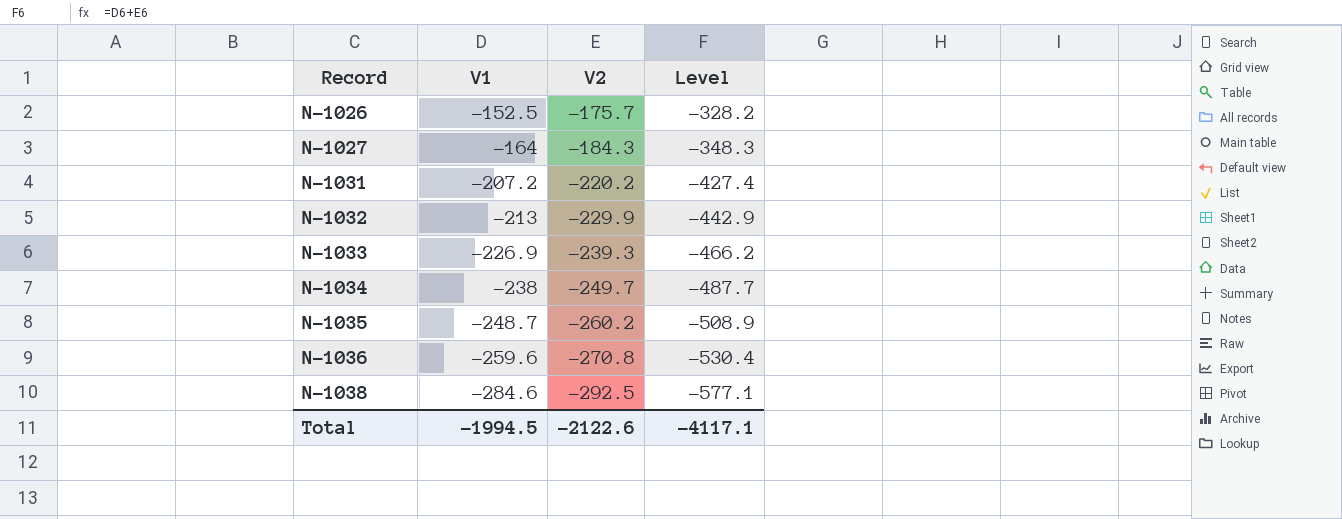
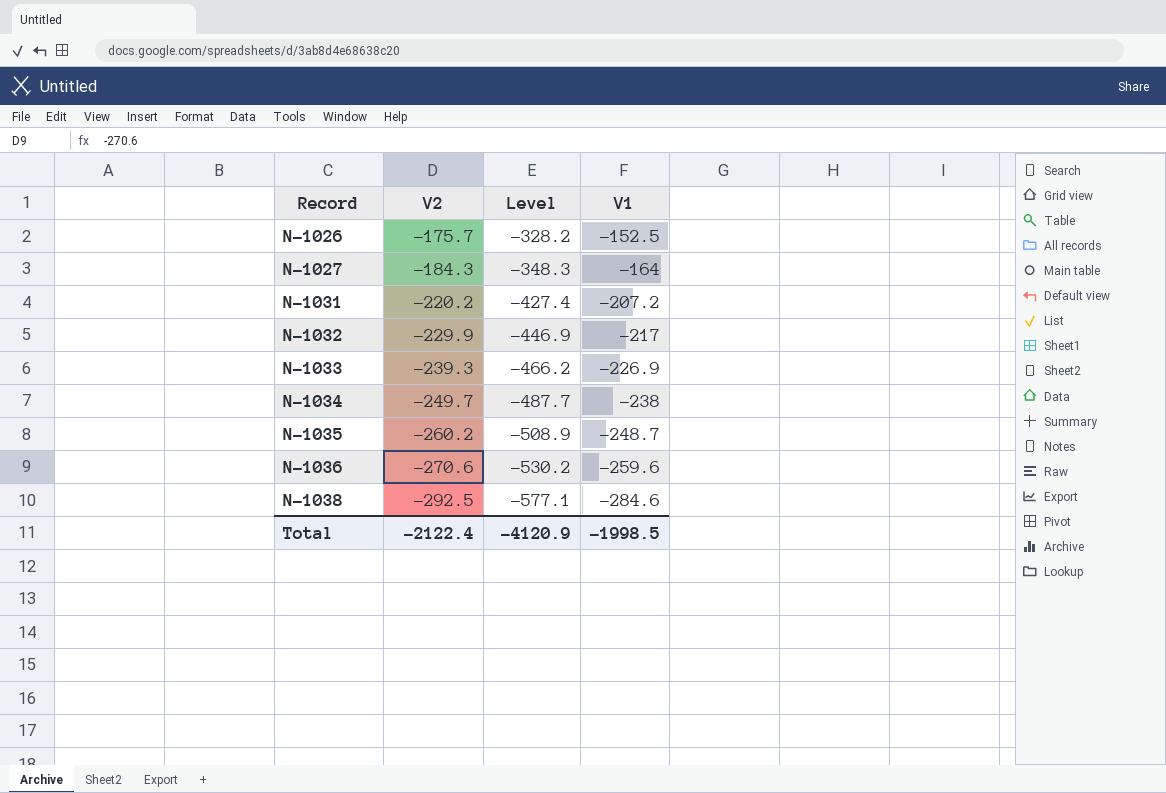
column V1 | position: 2 -> 4
N-1032 | Level: -442.9 -> -446.9
N-1032 | V1: -213 -> -217
N-1036 | V2: -270.8 -> -270.6
N-1036 | Level: -530.4 -> -530.2
Total | V2: -2122.6 -> -2122.4
Total | Level: -4117.1 -> -4120.9
Total | V1: -1994.5 -> -1998.5

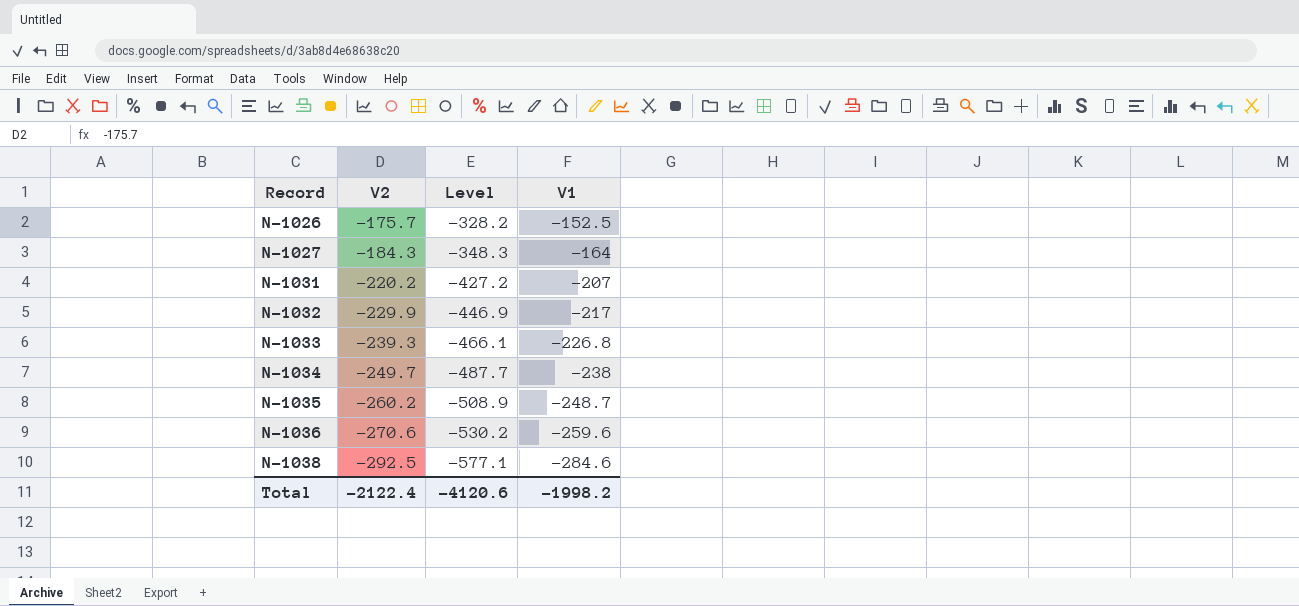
N-1031 | Level: -427.4 -> -427.2
N-1031 | V1: -207.2 -> -207
N-1033 | Level: -466.2 -> -466.1
N-1033 | V1: -226.9 -> -226.8
Total | Level: -4120.9 -> -4120.6
Total | V1: -1998.5 -> -1998.2

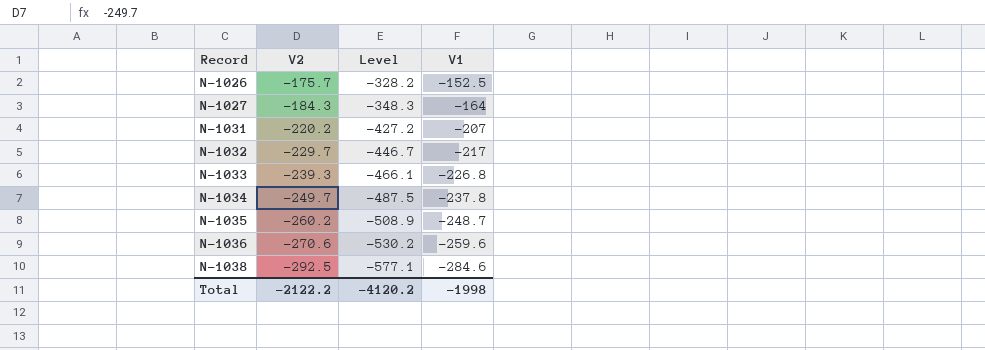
N-1032 | V2: -229.9 -> -229.7
N-1032 | Level: -446.9 -> -446.7
N-1034 | Level: -487.7 -> -487.5
N-1034 | V1: -238 -> -237.8
Total | V2: -2122.4 -> -2122.2
Total | Level: -4120.6 -> -4120.2
Total | V1: -1998.2 -> -1998

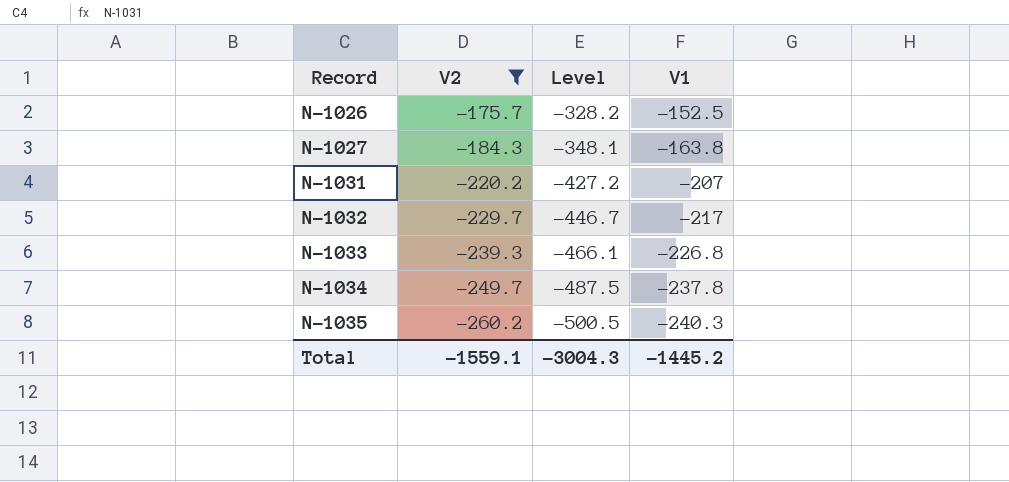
filter: none -> V2 >= -260.2
N-1027 | Level: -348.3 -> -348.1
N-1027 | V1: -164 -> -163.8
N-1035 | Level: -508.9 -> -500.5
N-1035 | V1: -248.7 -> -240.3
Total | V2: -2122.2 -> -1559.1
Total | Level: -4120.2 -> -3004.3
Total | V1: -1998 -> -1445.2

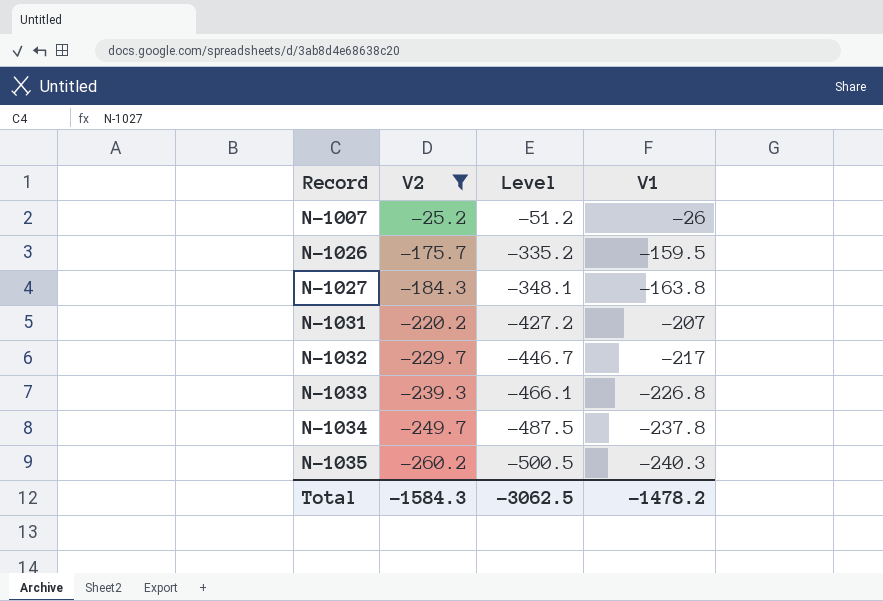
row N-1007: none -> -25.2 | -51.2 | -26
N-1026 | Level: -328.2 -> -335.2
N-1026 | V1: -152.5 -> -159.5
Total | V2: -1559.1 -> -1584.3
Total | Level: -3004.3 -> -3062.5
Total | V1: -1445.2 -> -1478.2

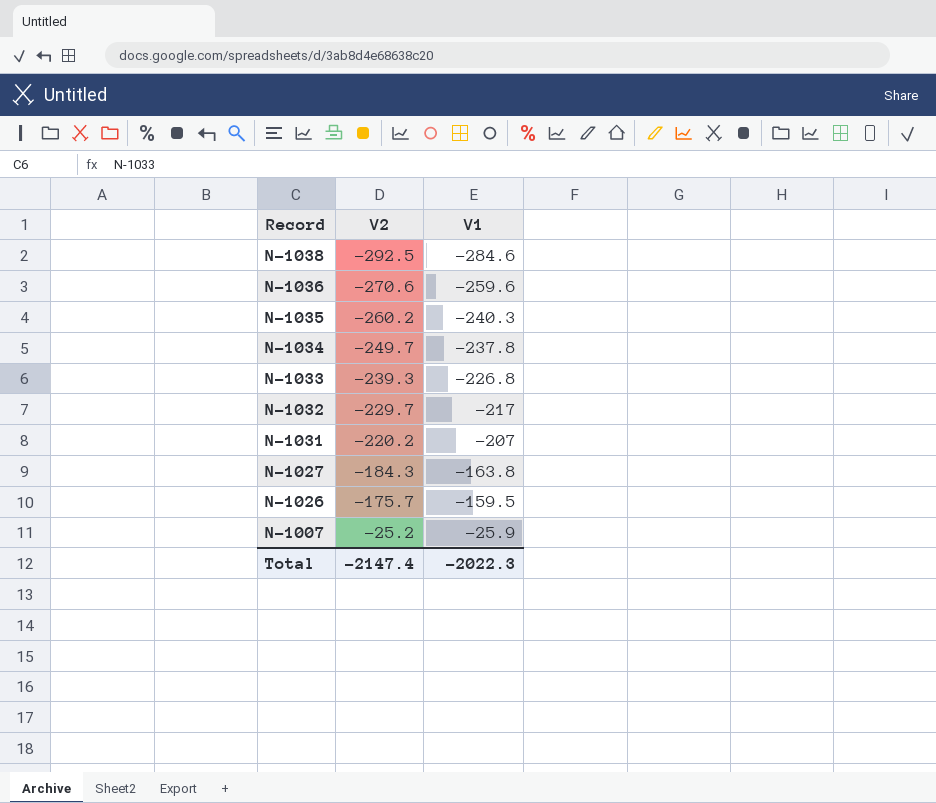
filter: V2 >= -260.2 -> none
row order: Record ascending -> Record descending
column Level | formula: [V2] + [V1] -> none
N-1007 | V1: -26 -> -25.9
Total | V2: -1584.3 -> -2147.4
Total | V1: -1478.2 -> -2022.3

